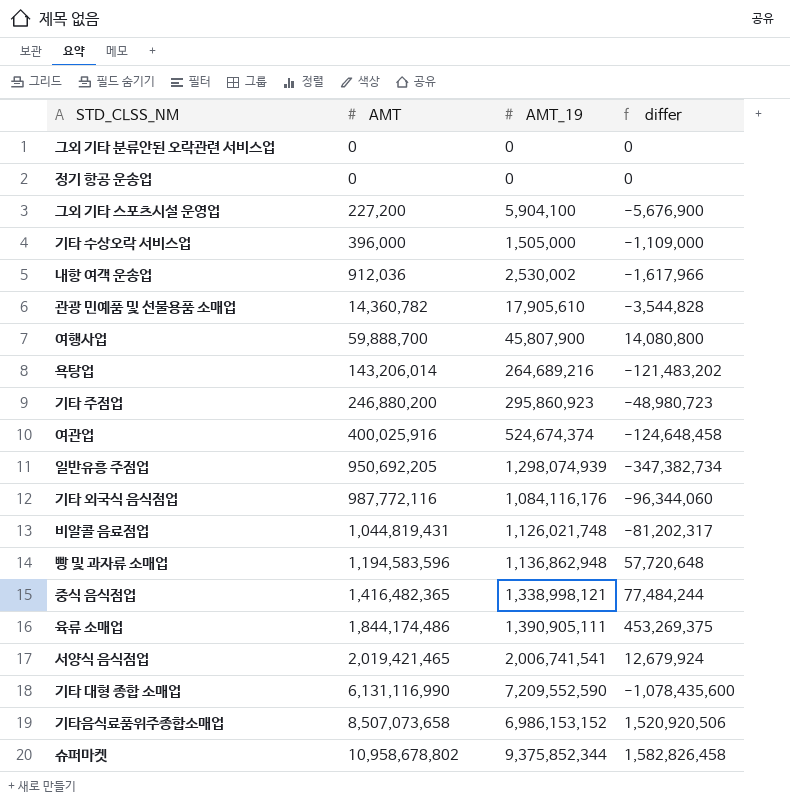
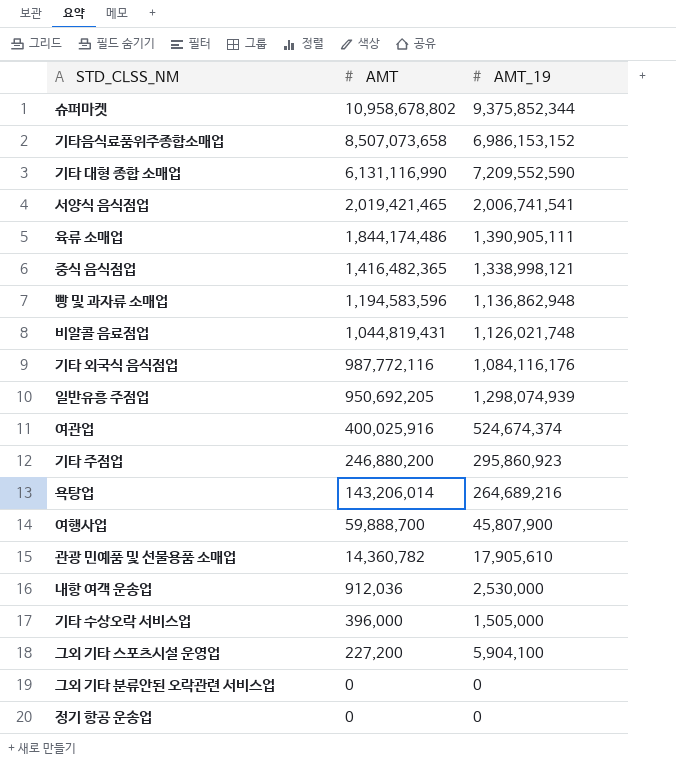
row order: AMT ascending -> AMT descending
column differ | formula: [AMT] - [AMT_19] -> none
내항 여객 운송업 | AMT_19: 2,530,002 -> 2,530,000

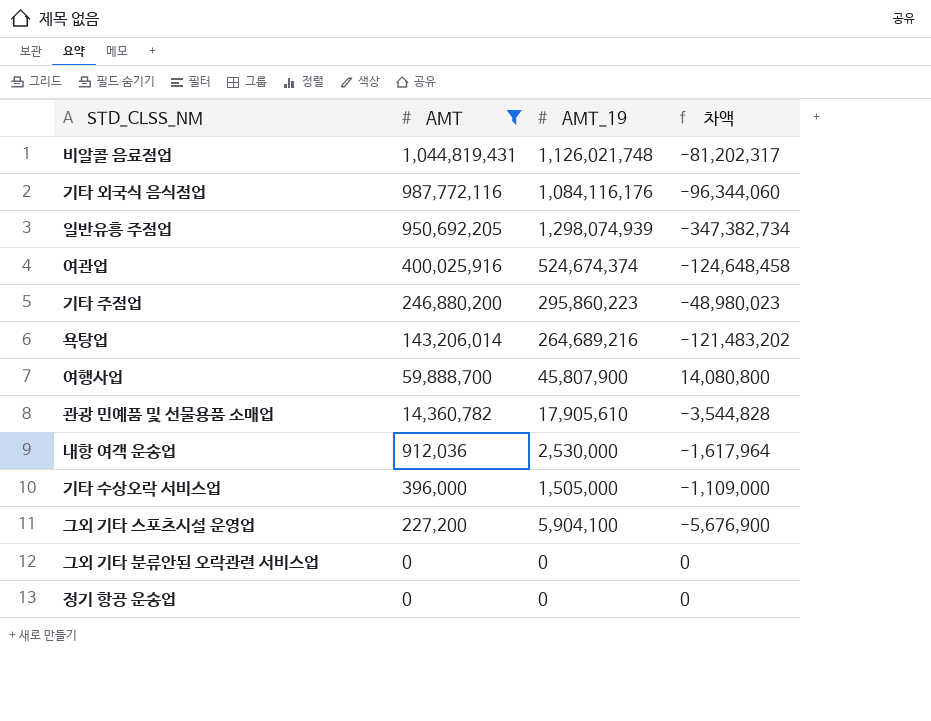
filter: none -> AMT <= 1,044,819,431
column 차액 | formula: none -> [AMT] - [AMT_19]
기타 주점업 | AMT_19: 295,860,923 -> 295,860,223

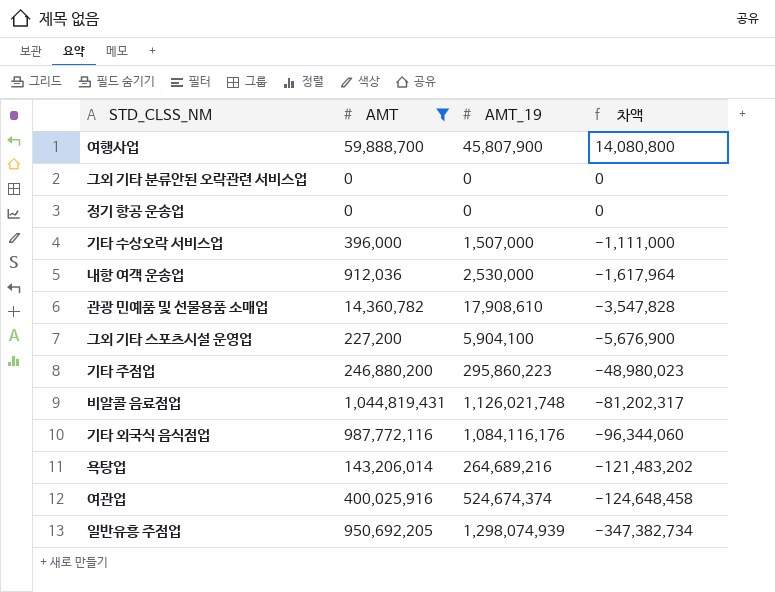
row order: AMT descending -> 차액 descending
기타 수상오락 서비스업 | AMT_19: 1,505,000 -> 1,507,000
기타 수상오락 서비스업 | 차액: -1,109,000 -> -1,111,000
관광 민예품 및 선물용품 소매업 | AMT_19: 17,905,610 -> 17,908,610
관광 민예품 및 선물용품 소매업 | 차액: -3,544,828 -> -3,547,828

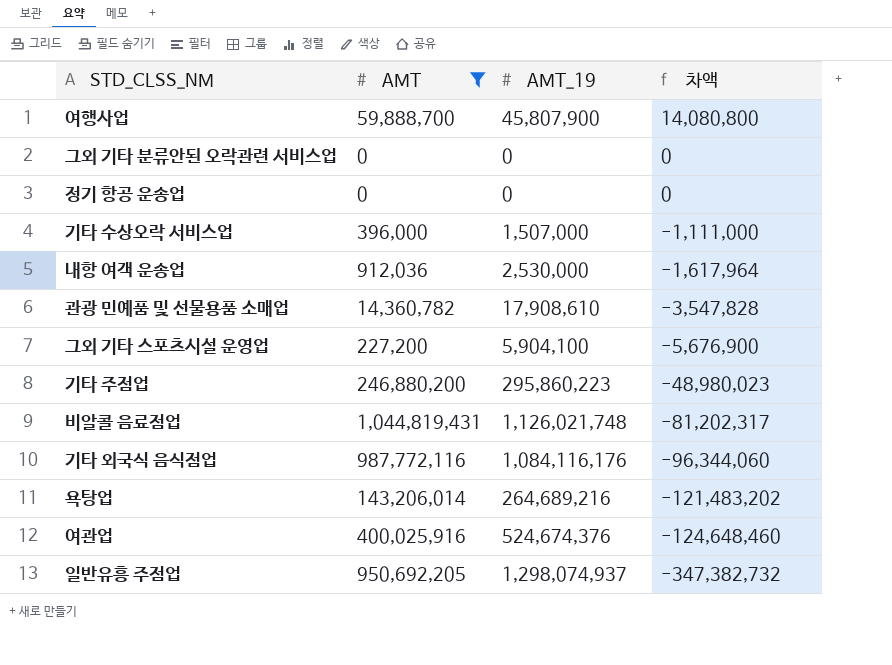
여관업 | AMT_19: 524,674,374 -> 524,674,376
여관업 | 차액: -124,648,458 -> -124,648,460
일반유흥 주점업 | AMT_19: 1,298,074,939 -> 1,298,074,937
일반유흥 주점업 | 차액: -347,382,734 -> -347,382,732

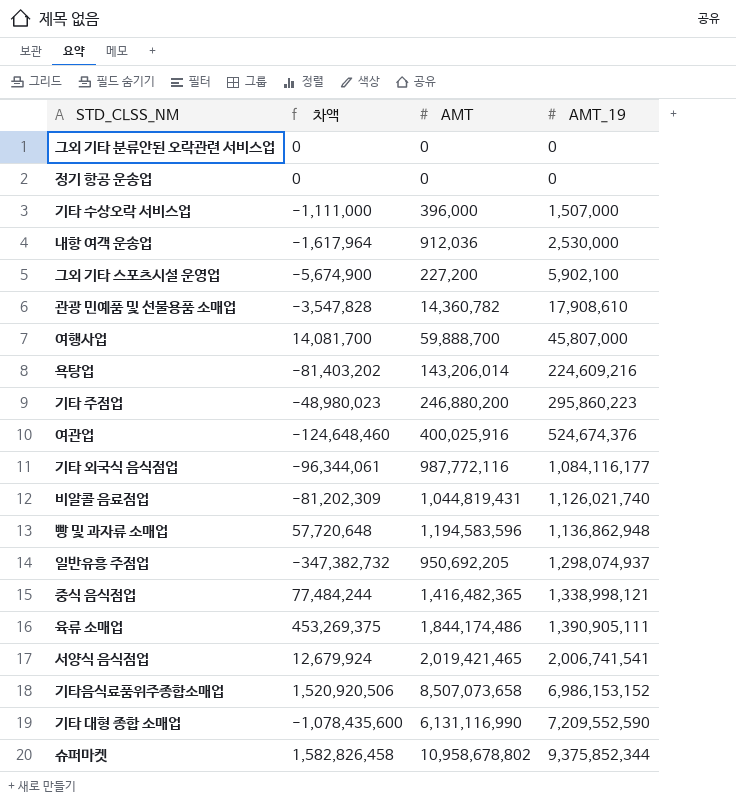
filter: AMT <= 1,044,819,431 -> none
row order: 차액 descending -> AMT_19 ascending
column 차액 | position: 4 -> 2
그외 기타 스포츠시설 운영업 | 차액: -5,676,900 -> -5,674,900
그외 기타 스포츠시설 운영업 | AMT_19: 5,904,100 -> 5,902,100
여행사업 | 차액: 14,080,800 -> 14,081,700
여행사업 | AMT_19: 45,807,900 -> 45,807,000
욕탕업 | 차액: -121,483,202 -> -81,403,202
욕탕업 | AMT_19: 264,689,216 -> 224,609,216
기타 외국식 음식점업 | 차액: -96,344,060 -> -96,344,061
기타 외국식 음식점업 | AMT_19: 1,084,116,176 -> 1,084,116,177
비알콜 음료점업 | 차액: -81,202,317 -> -81,202,309
비알콜 음료점업 | AMT_19: 1,126,021,748 -> 1,126,021,740

